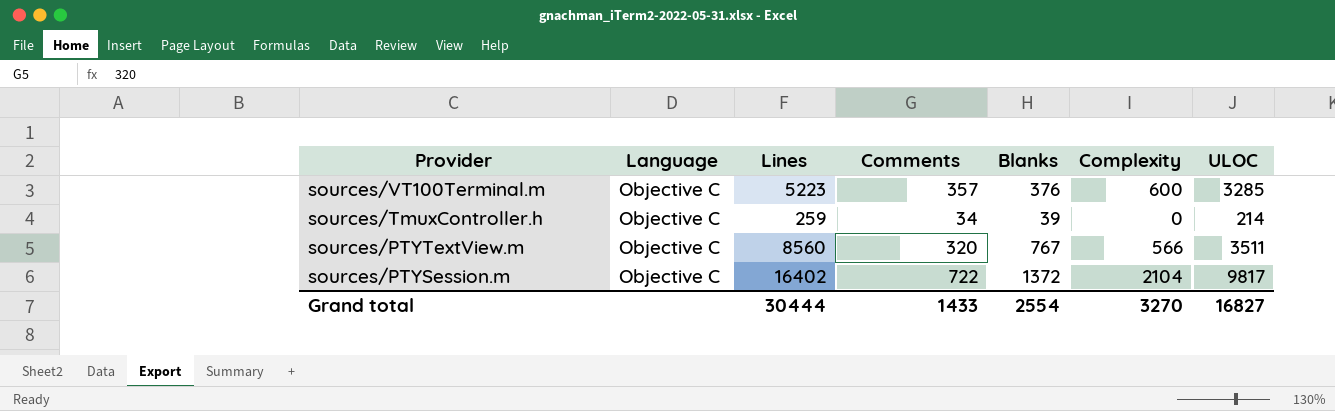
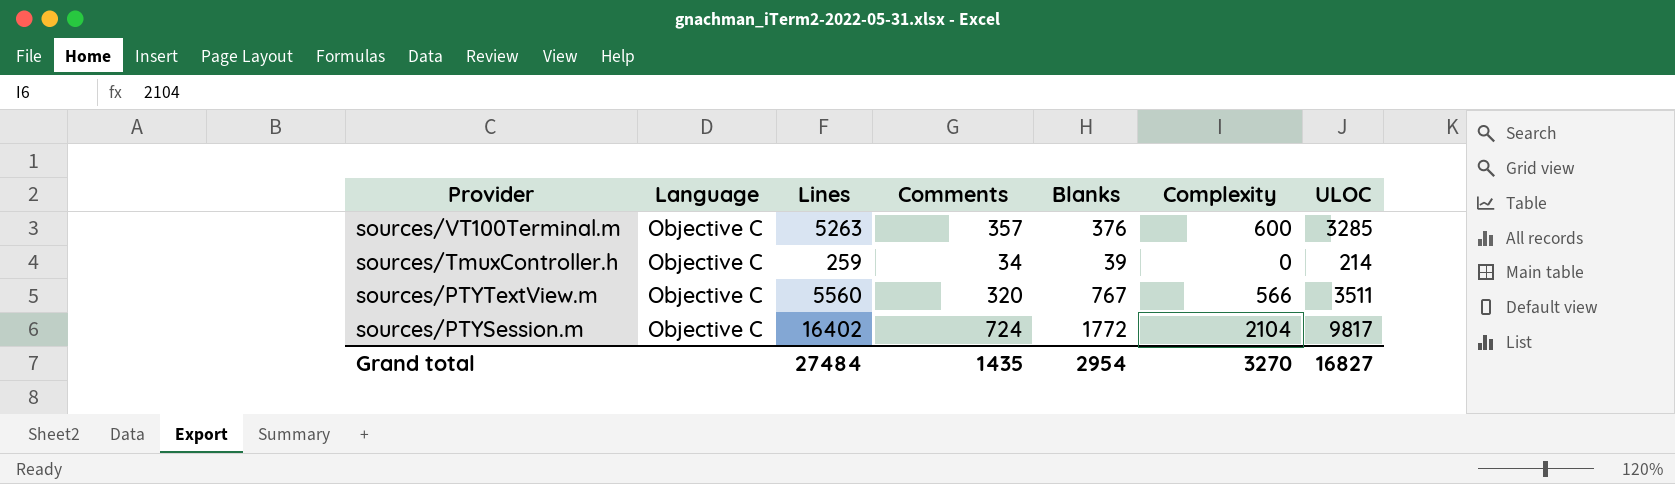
sources/VT100Terminal.m | Lines: 5223 -> 5263
sources/PTYTextView.m | Lines: 8560 -> 5560
sources/PTYSession.m | Comments: 722 -> 724
sources/PTYSession.m | Blanks: 1372 -> 1772
Grand total | Lines: 30444 -> 27484
Grand total | Comments: 1433 -> 1435
Grand total | Blanks: 2554 -> 2954

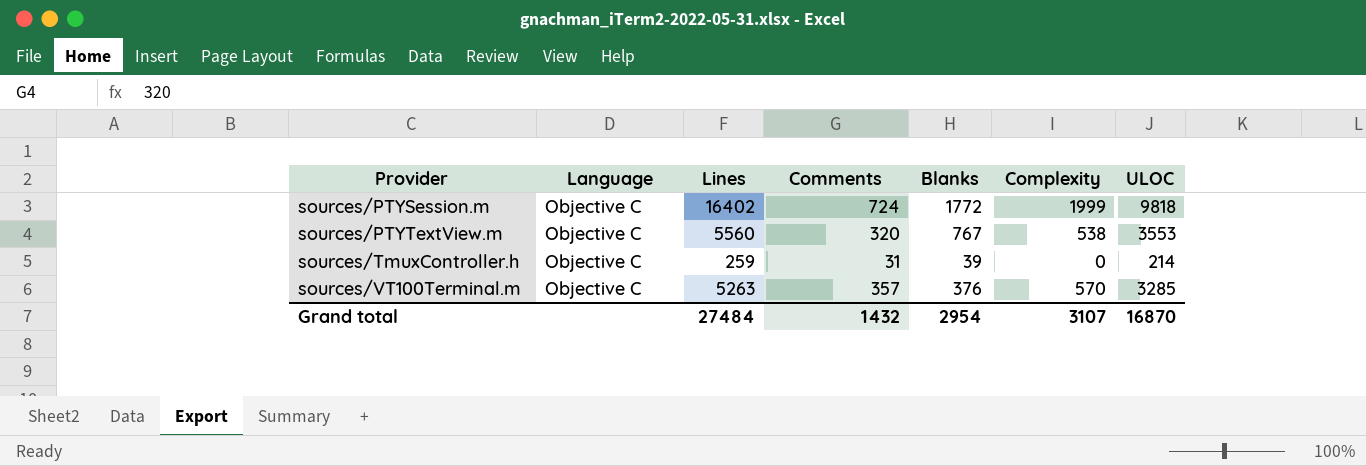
row order: Provider descending -> Provider ascending
sources/PTYSession.m | Complexity: 2104 -> 1999
sources/PTYSession.m | ULOC: 9817 -> 9818
sources/PTYTextView.m | Complexity: 566 -> 538
sources/PTYTextView.m | ULOC: 3511 -> 3553
sources/TmuxController.h | Comments: 34 -> 31
sources/VT100Terminal.m | Complexity: 600 -> 570
Grand total | Comments: 1435 -> 1432
Grand total | Complexity: 3270 -> 3107
Grand total | ULOC: 16827 -> 16870

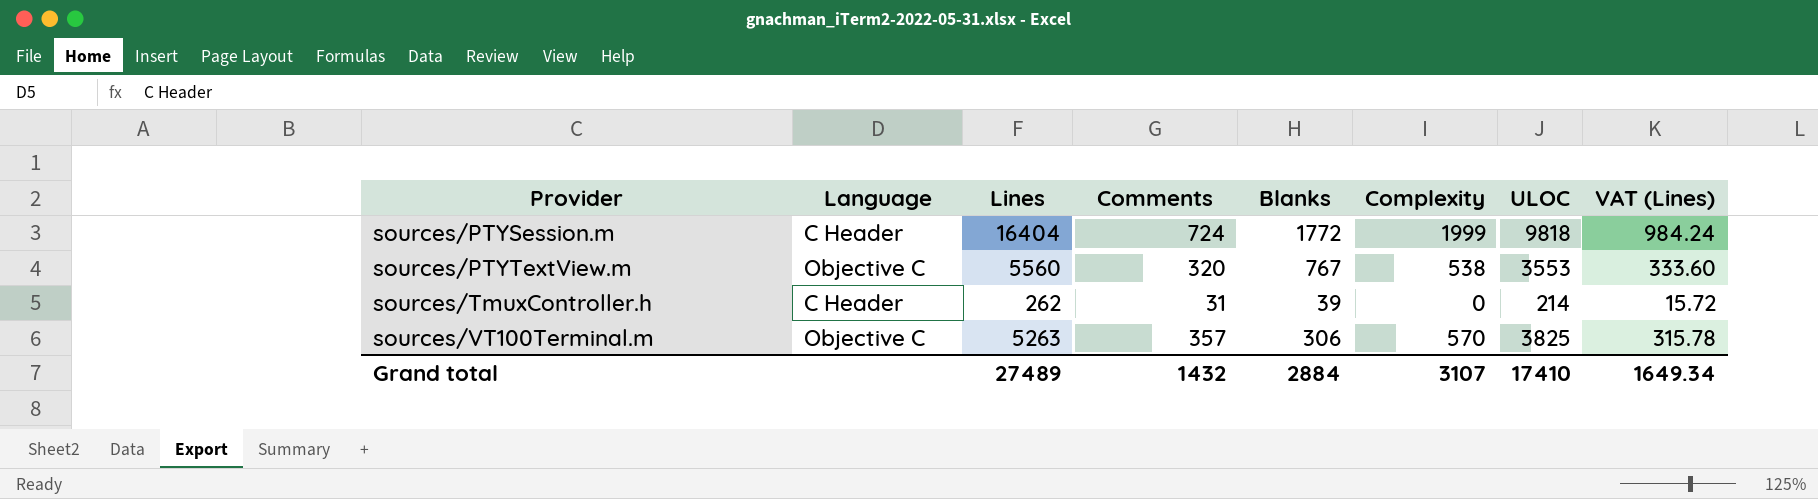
column VAT (Lines) | formula: none -> [Lines] * 0.06
sources/PTYSession.m | Language: Objective C -> C Header
sources/PTYSession.m | Lines: 16402 -> 16404
sources/TmuxController.h | Language: Objective C -> C Header
sources/TmuxController.h | Lines: 259 -> 262
sources/VT100Terminal.m | Blanks: 376 -> 306
sources/VT100Terminal.m | ULOC: 3285 -> 3825
Grand total | Lines: 27484 -> 27489
Grand total | Blanks: 2954 -> 2884
Grand total | ULOC: 16870 -> 17410

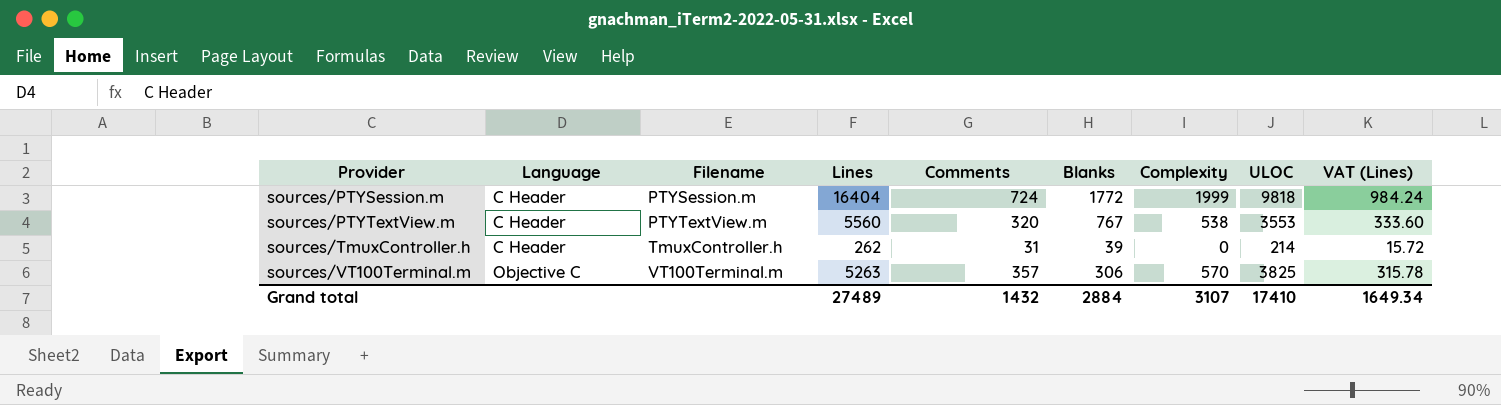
column Filename | position: none -> 3
sources/PTYTextView.m | Language: Objective C -> C Header

